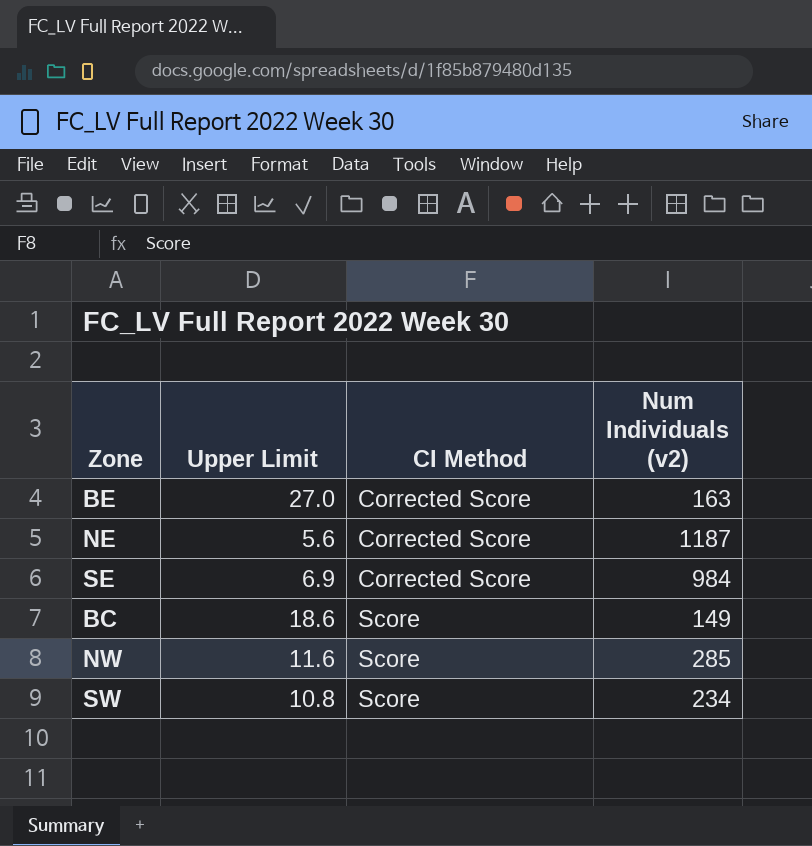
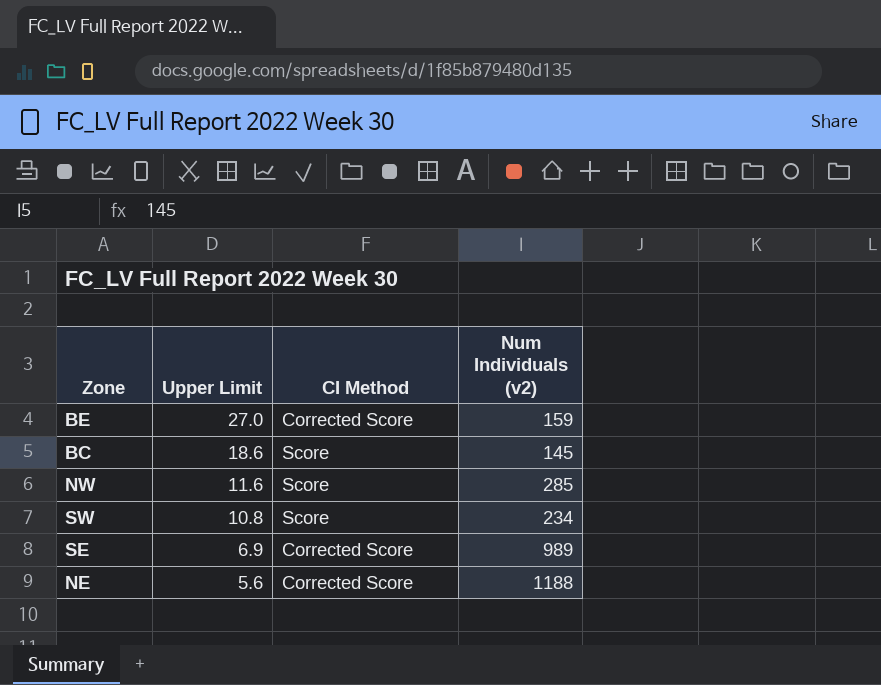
row order: CI Method ascending -> Upper Limit descending
BE | Num Individuals (v2): 163 -> 159
BC | Num Individuals (v2): 149 -> 145
SE | Num Individuals (v2): 984 -> 989
NE | Num Individuals (v2): 1187 -> 1188

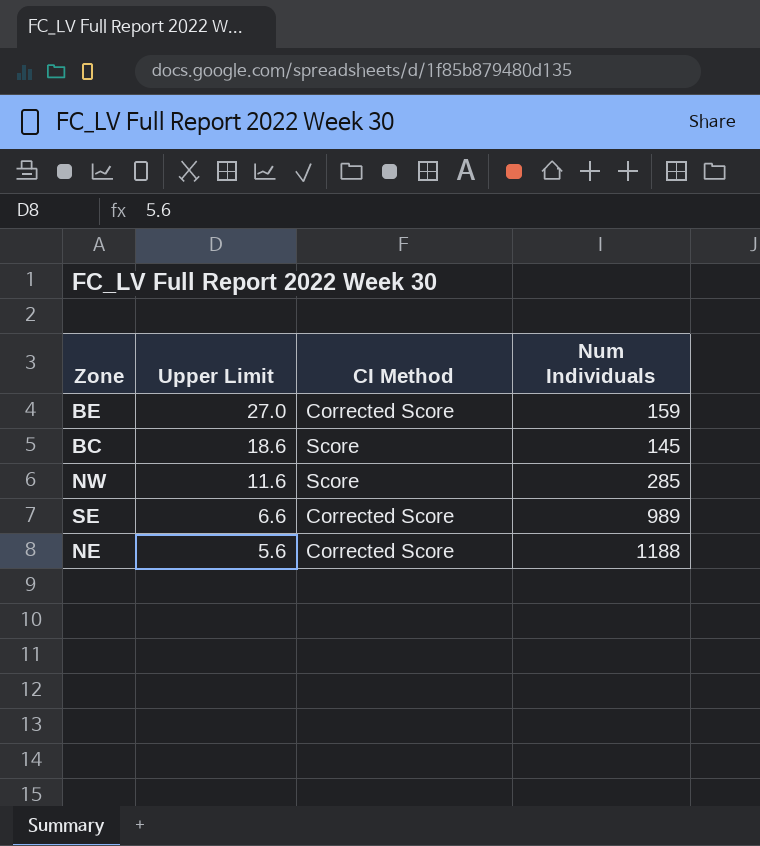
column name: Num Individuals (v2) -> Num Individuals
row SW: 10.8 | Score | 234 -> none
SE | Upper Limit: 6.9 -> 6.6

